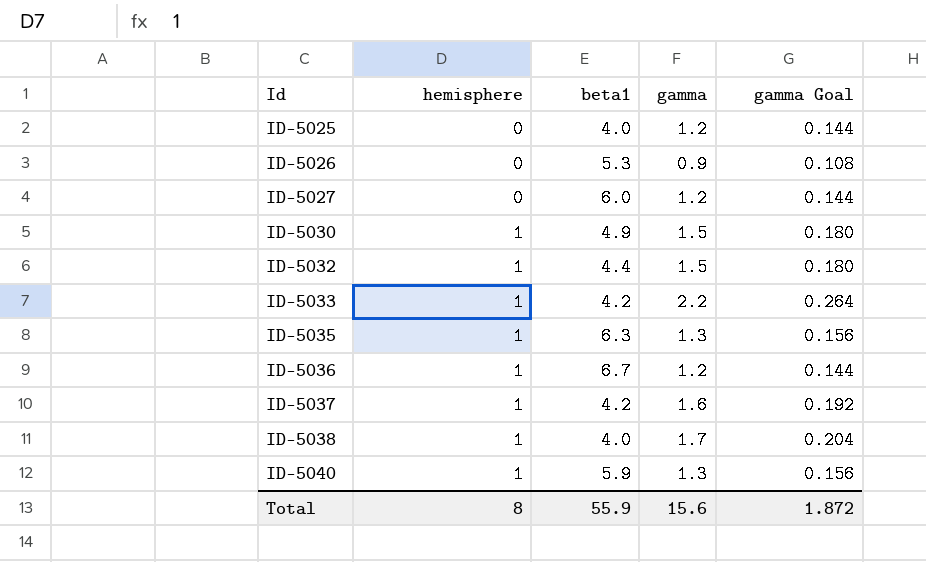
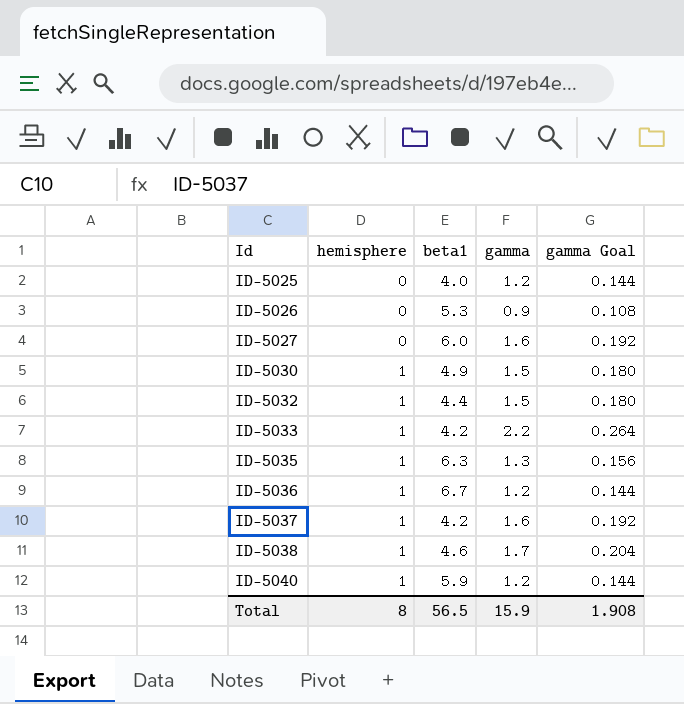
ID-5027 | gamma: 1.2 -> 1.6
ID-5027 | gamma Goal: 0.144 -> 0.192
ID-5038 | beta1: 4.0 -> 4.6
ID-5040 | gamma: 1.3 -> 1.2
ID-5040 | gamma Goal: 0.156 -> 0.144
Total | beta1: 55.9 -> 56.5
Total | gamma: 15.6 -> 15.9
Total | gamma Goal: 1.872 -> 1.908

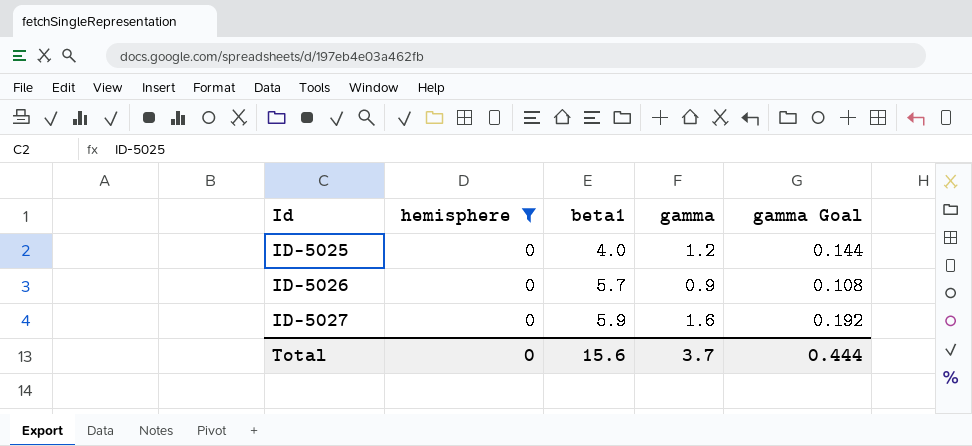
filter: none -> hemisphere = 0
ID-5026 | beta1: 5.3 -> 5.7
ID-5027 | beta1: 6.0 -> 5.9
Total | hemisphere: 8 -> 0
Total | beta1: 56.5 -> 15.6
Total | gamma: 15.9 -> 3.7
Total | gamma Goal: 1.908 -> 0.444

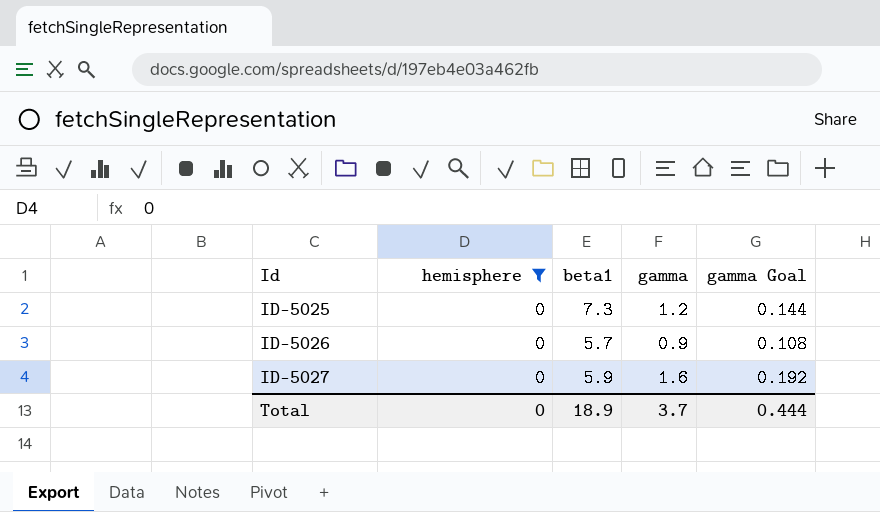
ID-5025 | beta1: 4.0 -> 7.3
Total | beta1: 15.6 -> 18.9

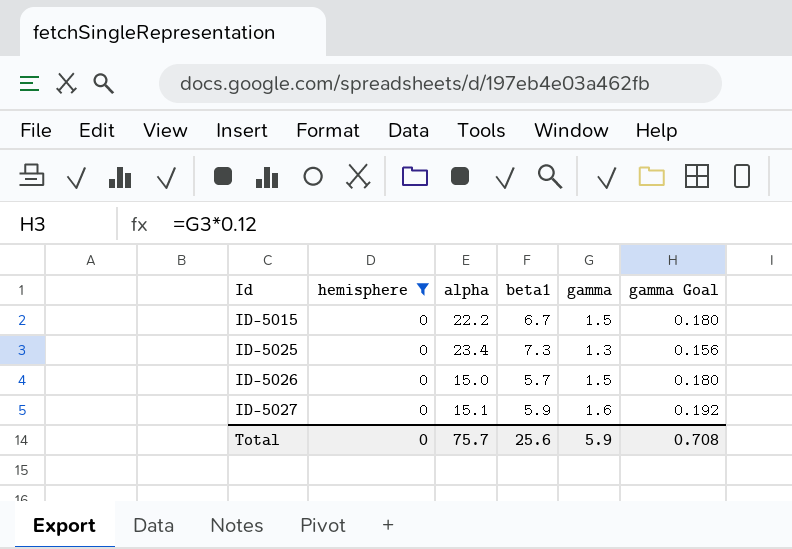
column alpha | position: none -> 3
row ID-5015: none -> 0 | 22.2 | 6.7 | 1.5 | 0.180
ID-5025 | gamma: 1.2 -> 1.3
ID-5025 | gamma Goal: 0.144 -> 0.156
ID-5026 | gamma: 0.9 -> 1.5
ID-5026 | gamma Goal: 0.108 -> 0.180
Total | beta1: 18.9 -> 25.6
Total | gamma: 3.7 -> 5.9
Total | gamma Goal: 0.444 -> 0.708

